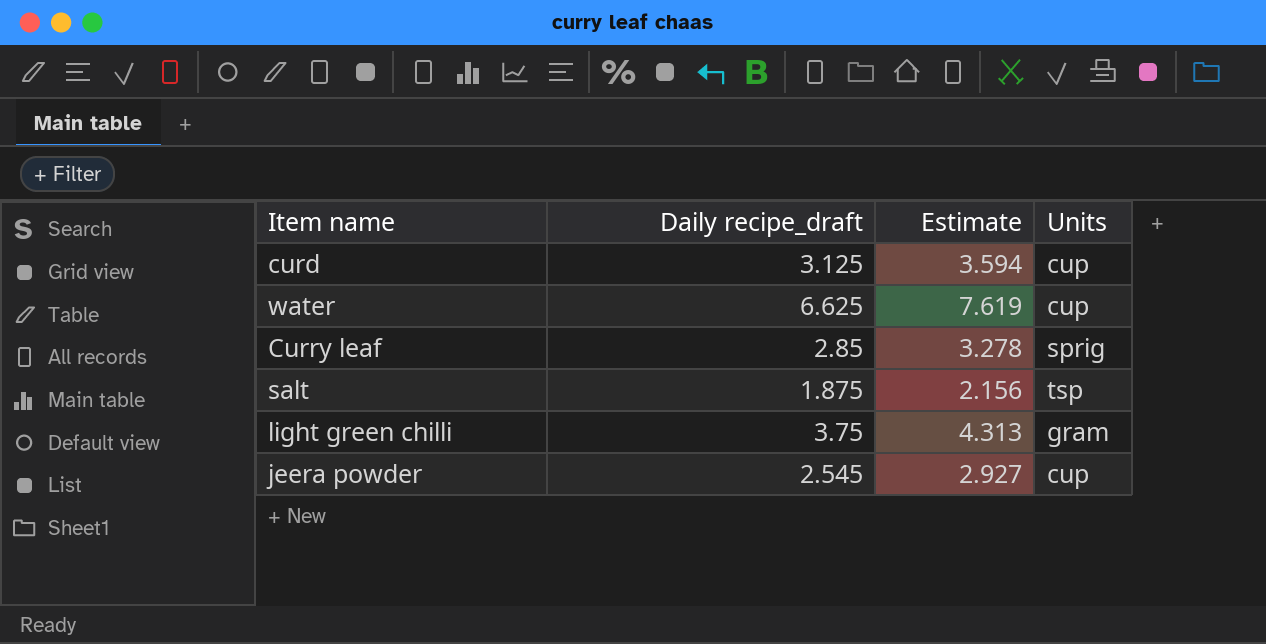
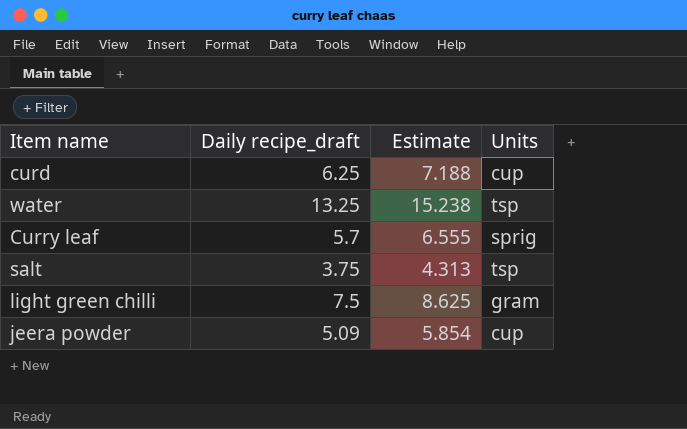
curd | Daily recipe_draft: 3.125 -> 6.25
curd | Estimate: 3.594 -> 7.188
water | Daily recipe_draft: 6.625 -> 13.25
water | Estimate: 7.619 -> 15.238
water | Units: cup -> tsp
Curry leaf | Daily recipe_draft: 2.85 -> 5.7
Curry leaf | Estimate: 3.278 -> 6.555
salt | Daily recipe_draft: 1.875 -> 3.75
salt | Estimate: 2.156 -> 4.313
light green chilli | Daily recipe_draft: 3.75 -> 7.5
light green chilli | Estimate: 4.313 -> 8.625
jeera powder | Daily recipe_draft: 2.545 -> 5.09
jeera powder | Estimate: 2.927 -> 5.854

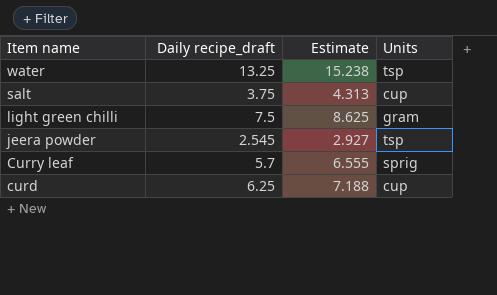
row order: none -> Item name descending
salt | Units: tsp -> cup
jeera powder | Daily recipe_draft: 5.09 -> 2.545
jeera powder | Estimate: 5.854 -> 2.927
jeera powder | Units: cup -> tsp

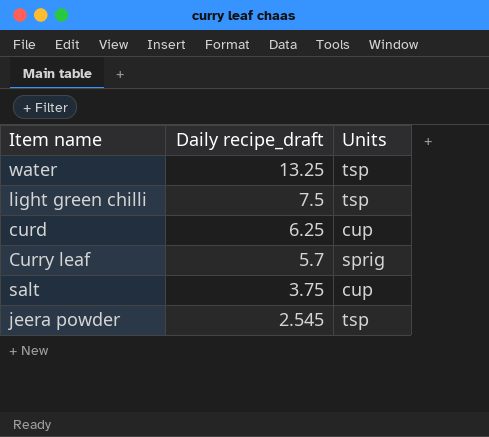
row order: Item name descending -> Daily recipe_draft descending
column Estimate | formula: [Daily recipe_draft] * 1.15 -> none
light green chilli | Units: gram -> tsp

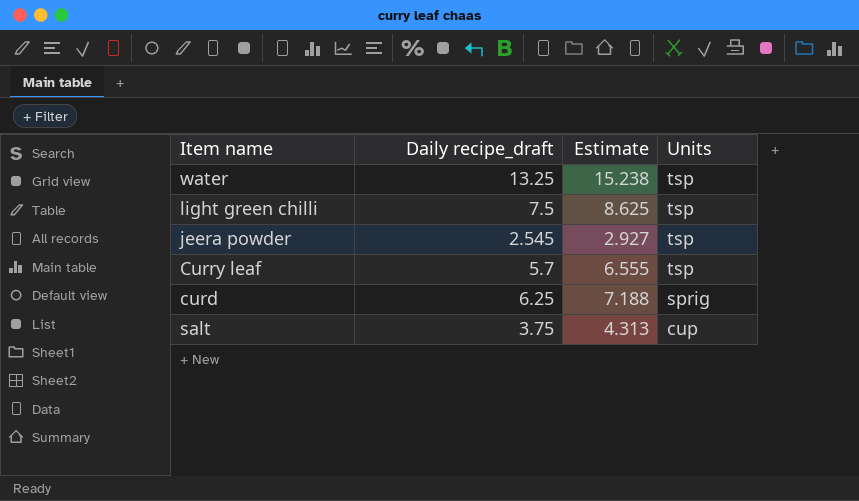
row order: Daily recipe_draft descending -> Units descending
column Estimate | formula: none -> [Daily recipe_draft] * 1.15
Curry leaf | Units: sprig -> tsp
curd | Units: cup -> sprig

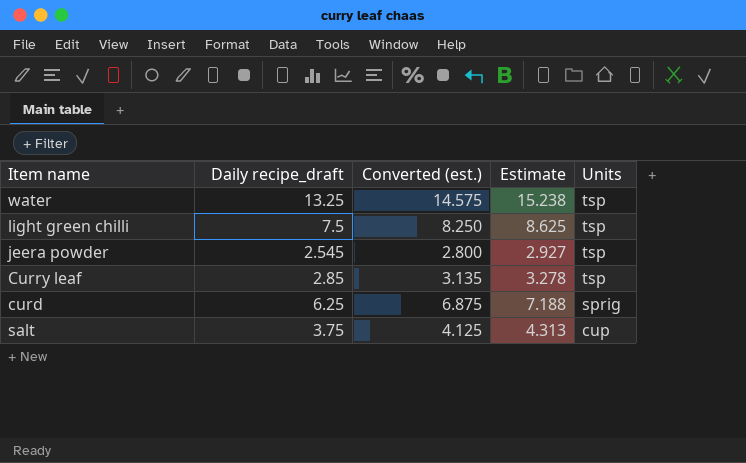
column Converted (est.) | formula: none -> [Daily recipe_draft] * 1.1
Curry leaf | Daily recipe_draft: 5.7 -> 2.85
Curry leaf | Estimate: 6.555 -> 3.278

